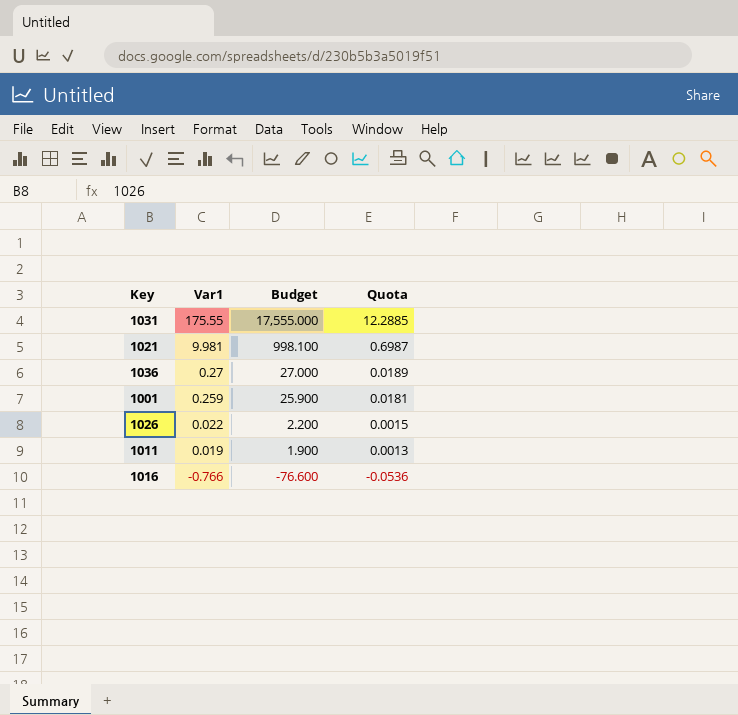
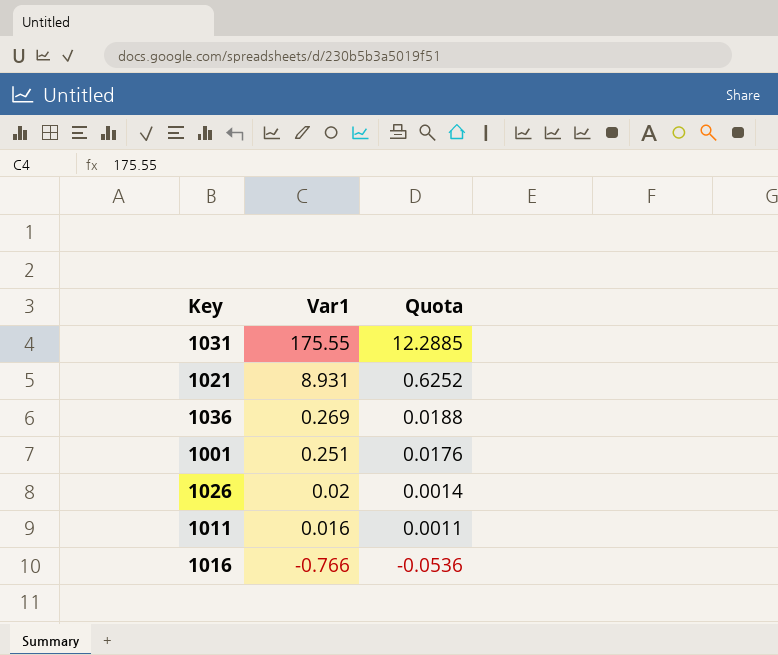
column Budget | formula: [Var1] * 100 -> none
1021 | Var1: 9.981 -> 8.931
1021 | Quota: 0.6987 -> 0.6252
1036 | Var1: 0.27 -> 0.269
1036 | Quota: 0.0189 -> 0.0188
1001 | Var1: 0.259 -> 0.251
1001 | Quota: 0.0181 -> 0.0176
1026 | Var1: 0.022 -> 0.02
1026 | Quota: 0.0015 -> 0.0014
1011 | Var1: 0.019 -> 0.016
1011 | Quota: 0.0013 -> 0.0011

